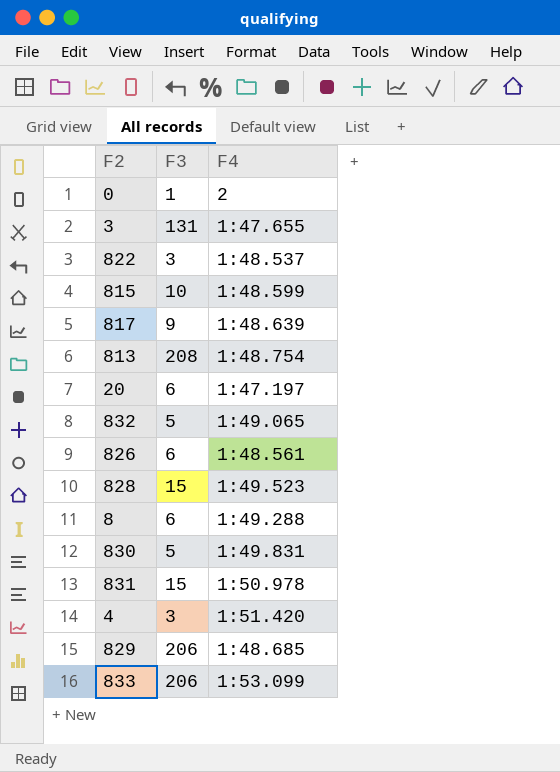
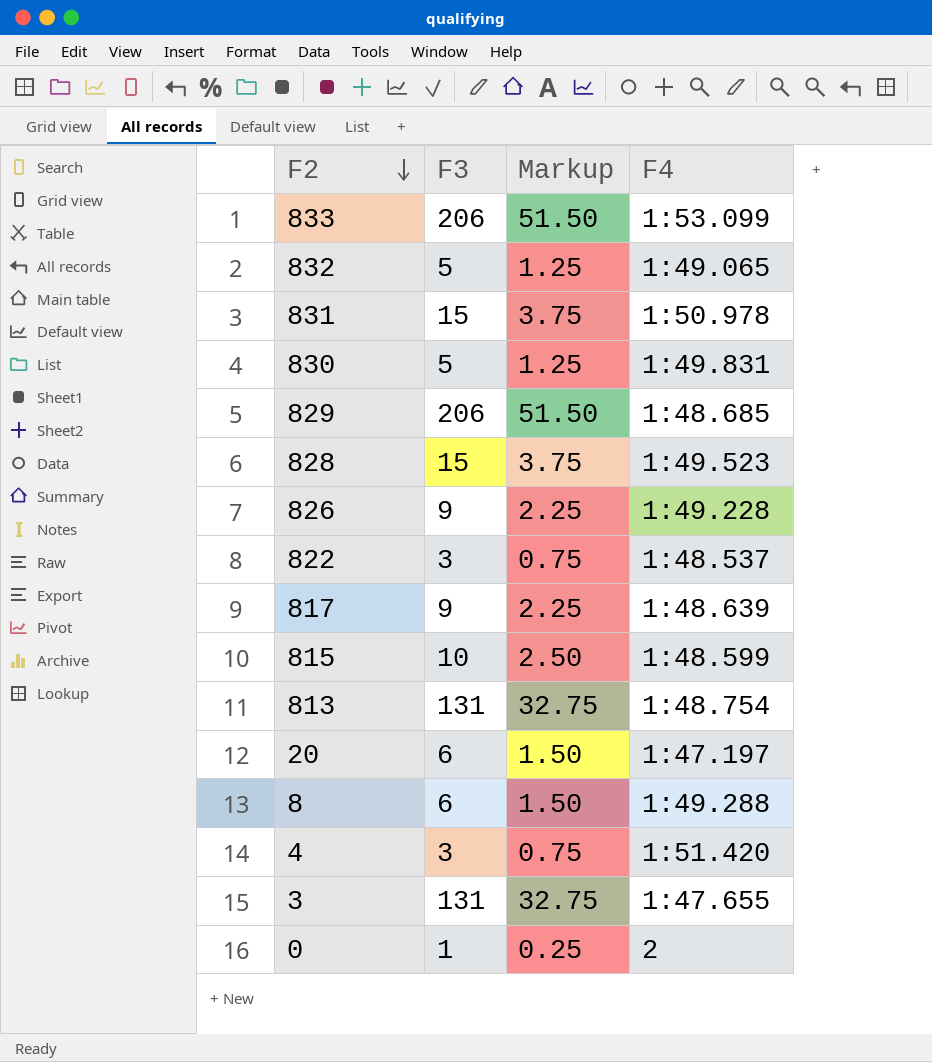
row order: none -> F2 descending
column Markup | formula: none -> [F3] * 0.25
826 | F3: 6 -> 9
826 | F4: 1:48.561 -> 1:49.228
813 | F3: 208 -> 131

